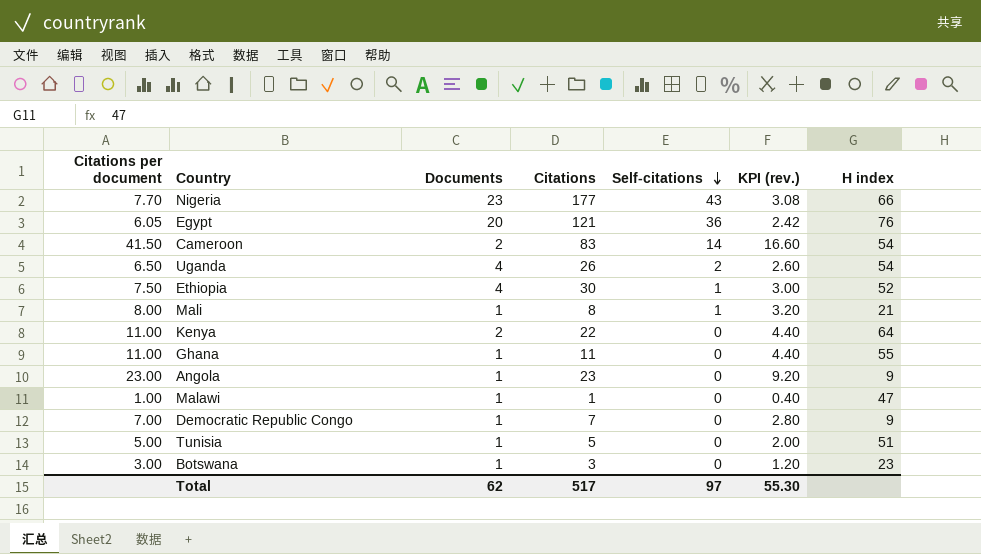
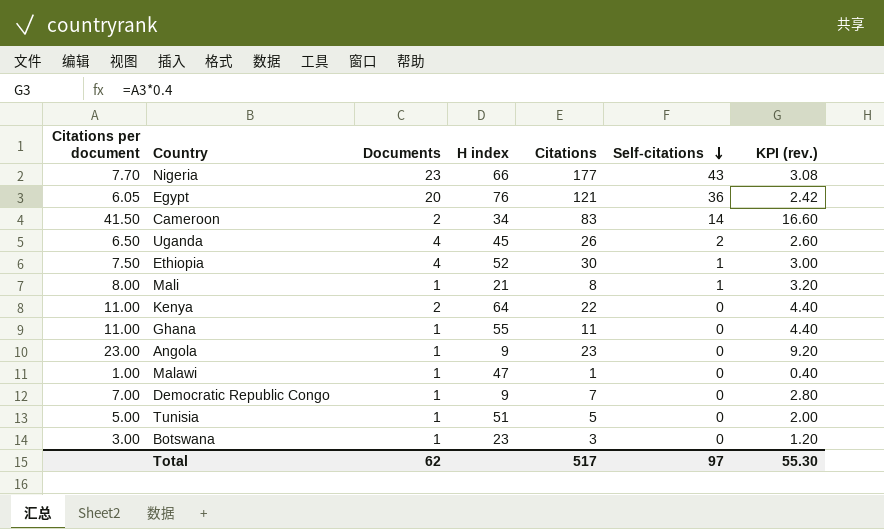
column H index | position: 7 -> 4
Cameroon | H index: 54 -> 34
Uganda | H index: 54 -> 45

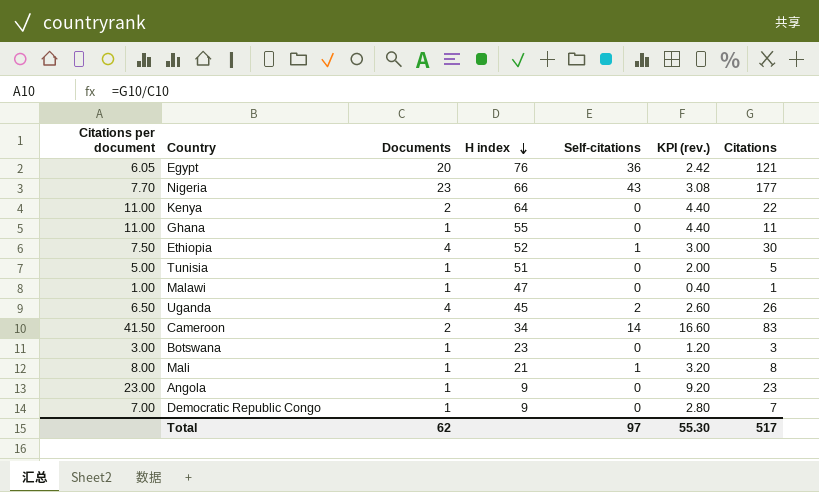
row order: Self-citations descending -> H index descending
column Citations | position: 5 -> 7

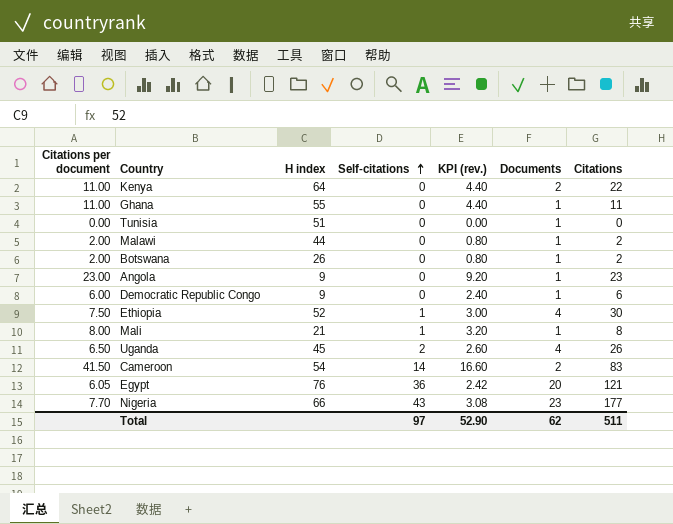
row order: H index descending -> Self-citations ascending
column Documents | position: 3 -> 6
Tunisia | Citations per document: 5.00 -> 0.00
Tunisia | KPI (rev.): 2.00 -> 0.00
Tunisia | Citations: 5 -> 0
Malawi | Citations per document: 1.00 -> 2.00
Malawi | H index: 47 -> 44
Malawi | KPI (rev.): 0.40 -> 0.80
Malawi | Citations: 1 -> 2
Botswana | Citations per document: 3.00 -> 2.00
Botswana | H index: 23 -> 26
Botswana | KPI (rev.): 1.20 -> 0.80
Botswana | Citations: 3 -> 2
Democratic Republic Congo | Citations per document: 7.00 -> 6.00
Democratic Republic Congo | KPI (rev.): 2.80 -> 2.40
Democratic Republic Congo | Citations: 7 -> 6
Cameroon | H index: 34 -> 54
Total | KPI (rev.): 55.30 -> 52.90
Total | Citations: 517 -> 511

